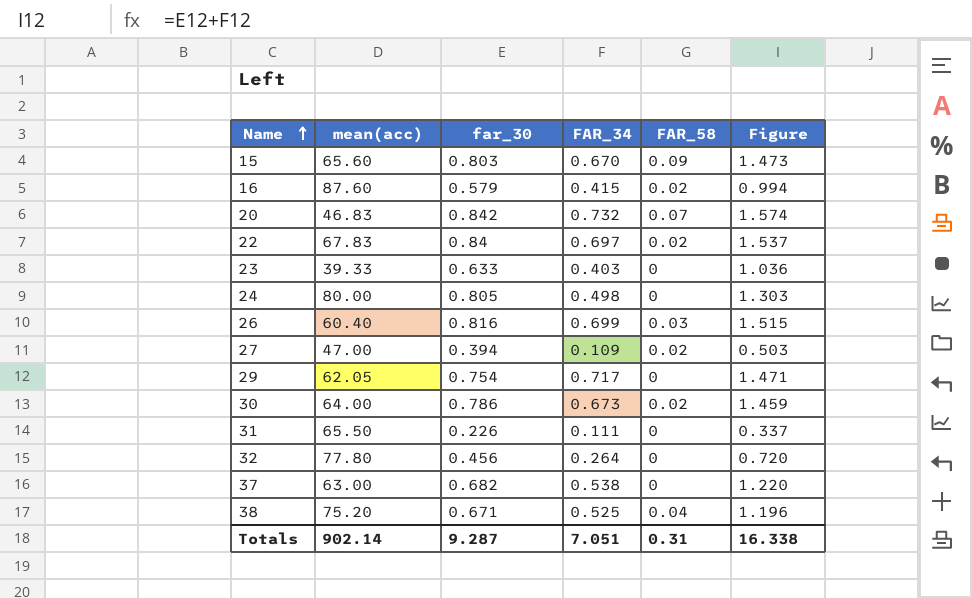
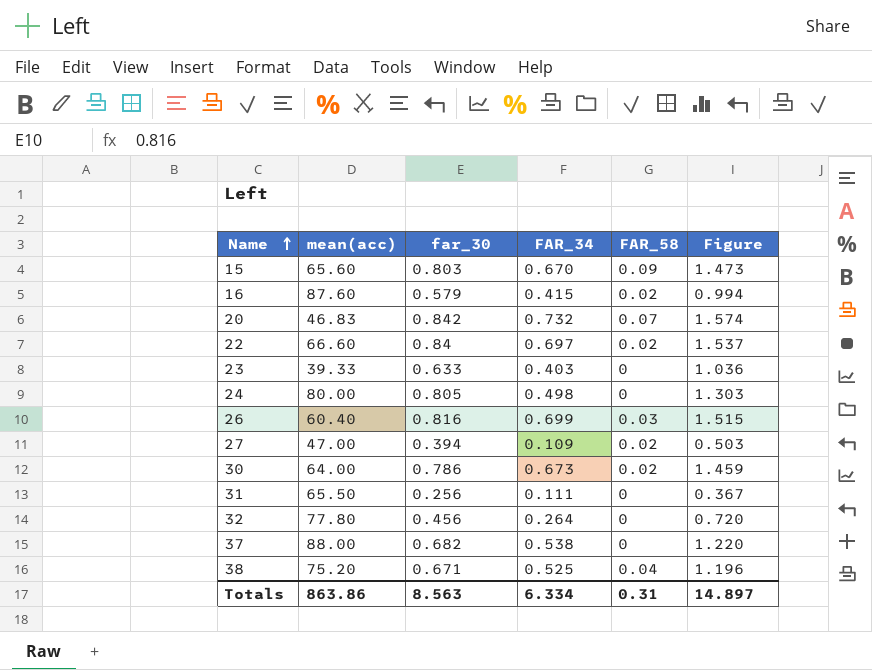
row 29: 62.05 | 0.754 | 0.717 | 0 | 1.471 -> none
22 | mean(acc): 67.83 -> 66.60
31 | far_30: 0.226 -> 0.256
31 | Figure: 0.337 -> 0.367
37 | mean(acc): 63.00 -> 88.00
Totals | mean(acc): 902.14 -> 863.86
Totals | far_30: 9.287 -> 8.563
Totals | FAR_34: 7.051 -> 6.334
Totals | Figure: 16.338 -> 14.897

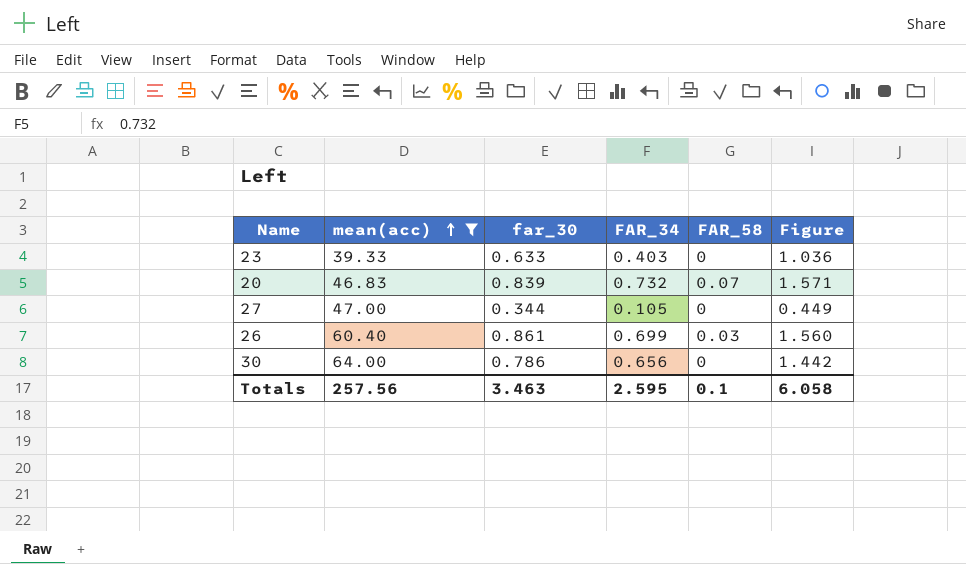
filter: none -> mean(acc) <= 64.00
row order: Name ascending -> mean(acc) ascending
20 | far_30: 0.842 -> 0.839
20 | Figure: 1.574 -> 1.571
27 | far_30: 0.394 -> 0.344
27 | FAR_34: 0.109 -> 0.105
27 | FAR_58: 0.02 -> 0
27 | Figure: 0.503 -> 0.449
26 | far_30: 0.816 -> 0.861
26 | Figure: 1.515 -> 1.560
30 | FAR_34: 0.673 -> 0.656
30 | FAR_58: 0.02 -> 0
30 | Figure: 1.459 -> 1.442
Totals | mean(acc): 863.86 -> 257.56
Totals | far_30: 8.563 -> 3.463
Totals | FAR_34: 6.334 -> 2.595
Totals | FAR_58: 0.31 -> 0.1
Totals | Figure: 14.897 -> 6.058

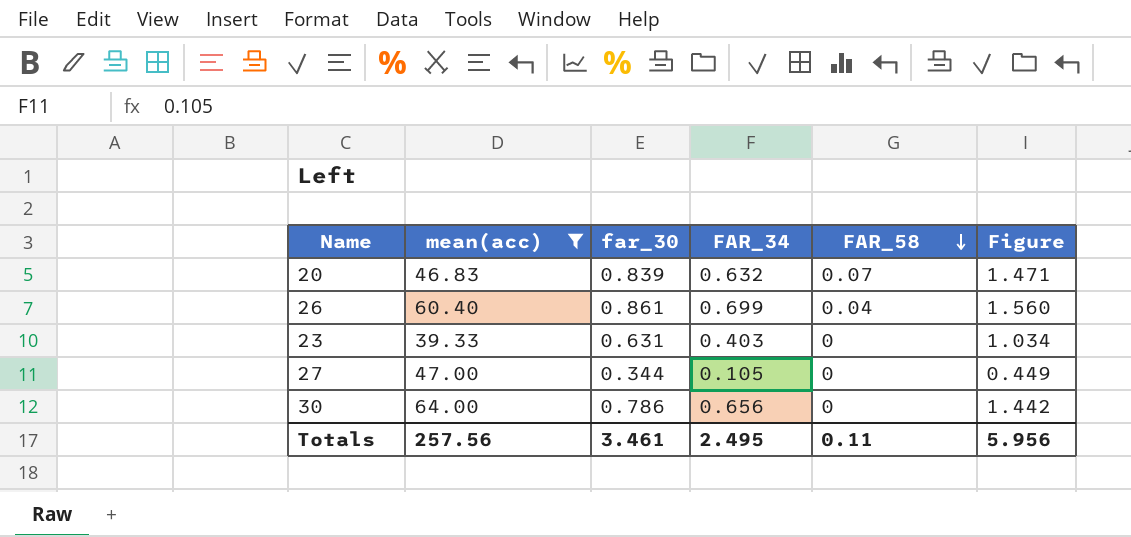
row order: mean(acc) ascending -> FAR_58 descending
20 | FAR_34: 0.732 -> 0.632
20 | Figure: 1.571 -> 1.471
26 | FAR_58: 0.03 -> 0.04
23 | far_30: 0.633 -> 0.631
23 | Figure: 1.036 -> 1.034
Totals | far_30: 3.463 -> 3.461
Totals | FAR_34: 2.595 -> 2.495
Totals | FAR_58: 0.1 -> 0.11
Totals | Figure: 6.058 -> 5.956

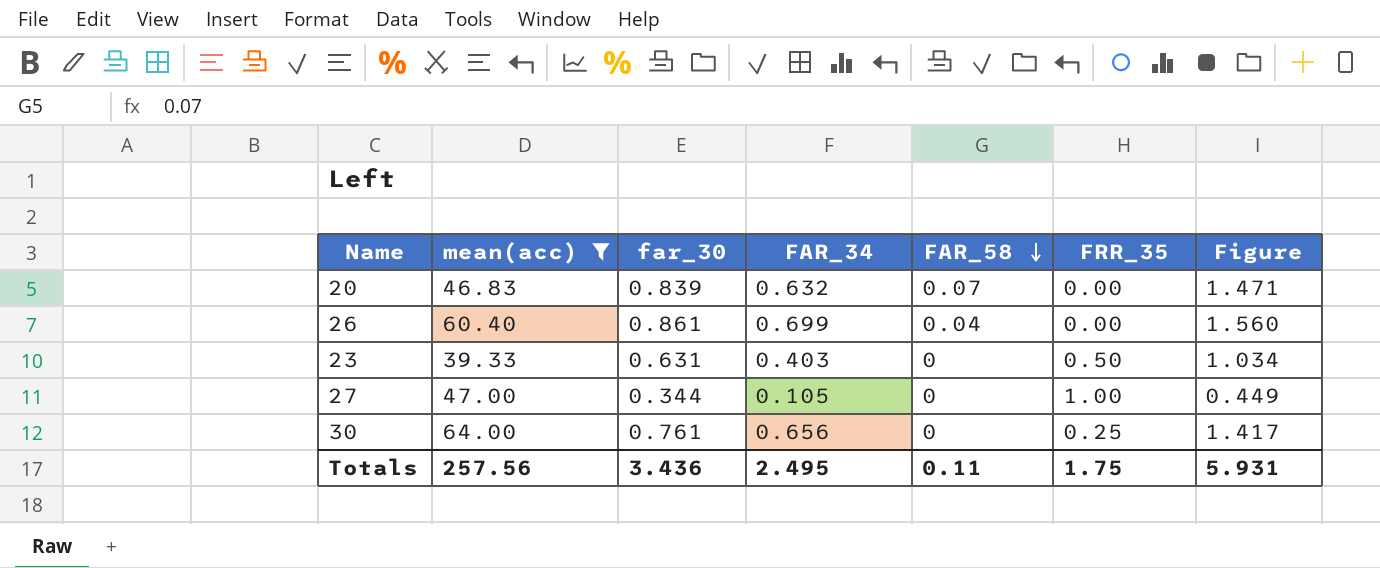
column FRR_35 | position: none -> 6
30 | far_30: 0.786 -> 0.761
30 | Figure: 1.442 -> 1.417
Totals | far_30: 3.461 -> 3.436
Totals | Figure: 5.956 -> 5.931

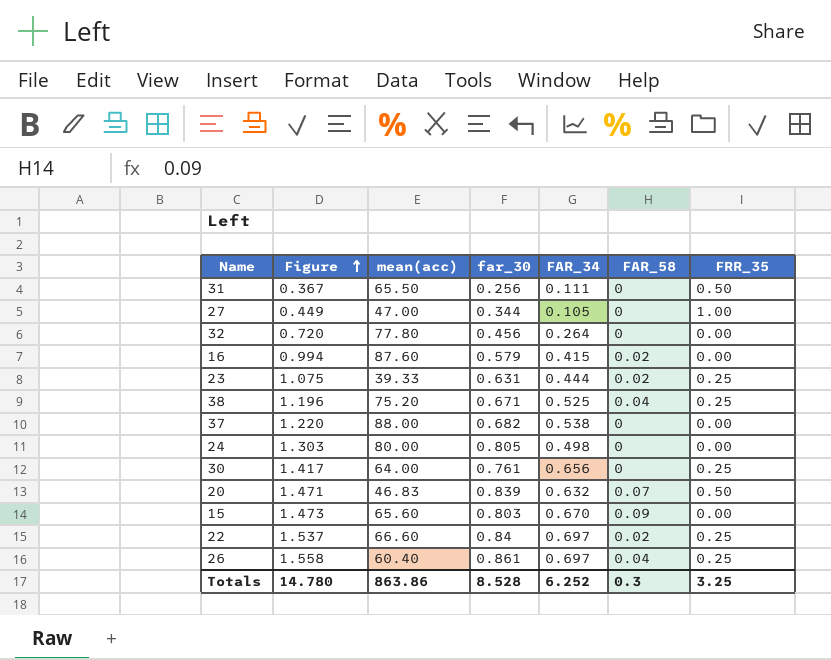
filter: mean(acc) <= 64.00 -> none
row order: FAR_58 descending -> Figure ascending
column Figure | position: 7 -> 2
23 | Figure: 1.034 -> 1.075
23 | FAR_34: 0.403 -> 0.444
23 | FAR_58: 0 -> 0.02
23 | FRR_35: 0.50 -> 0.25
20 | FRR_35: 0.00 -> 0.50
26 | Figure: 1.560 -> 1.558
26 | FAR_34: 0.699 -> 0.697
26 | FRR_35: 0.00 -> 0.25
Totals | Figure: 5.931 -> 14.780
Totals | mean(acc): 257.56 -> 863.86
Totals | far_30: 3.436 -> 8.528
Totals | FAR_34: 2.495 -> 6.252
Totals | FAR_58: 0.11 -> 0.3
Totals | FRR_35: 1.75 -> 3.25

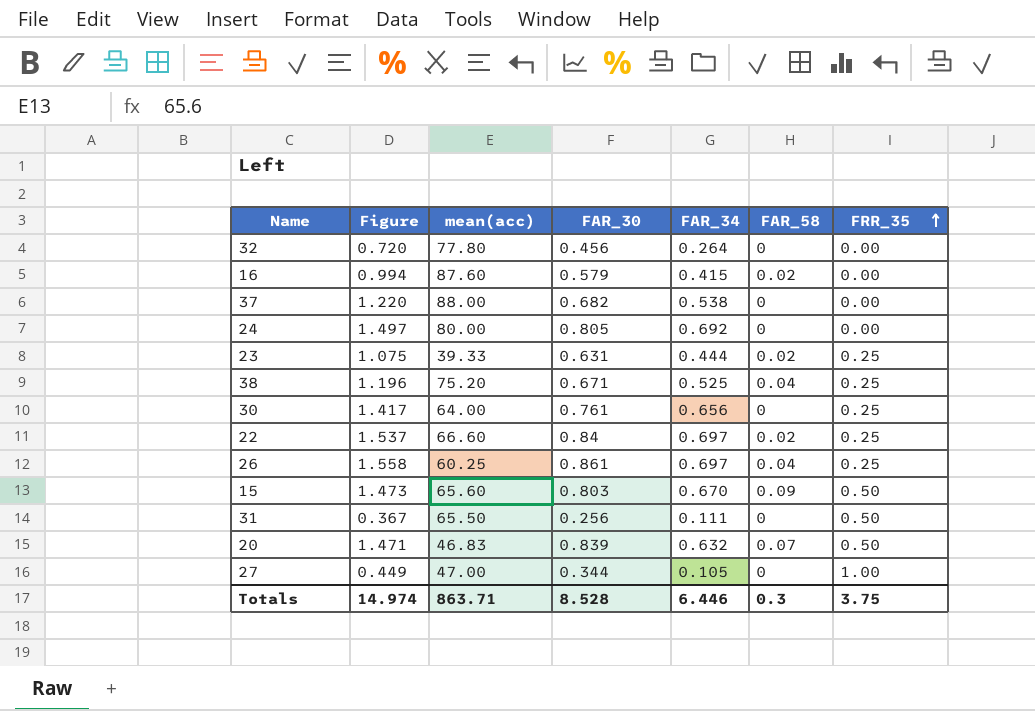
row order: Figure ascending -> FRR_35 ascending
column name: far_30 -> FAR_30
24 | Figure: 1.303 -> 1.497
24 | FAR_34: 0.498 -> 0.692
26 | mean(acc): 60.40 -> 60.25
15 | FRR_35: 0.00 -> 0.50
Totals | Figure: 14.780 -> 14.974
Totals | mean(acc): 863.86 -> 863.71
Totals | FAR_34: 6.252 -> 6.446
Totals | FRR_35: 3.25 -> 3.75

